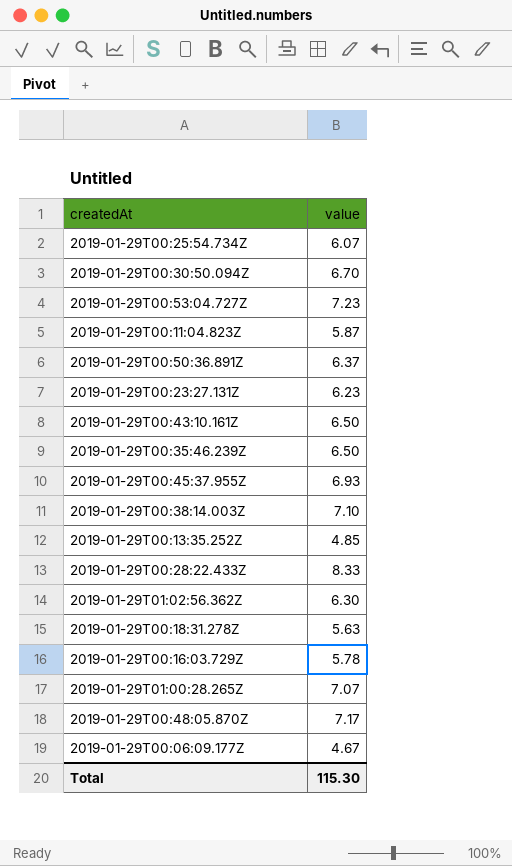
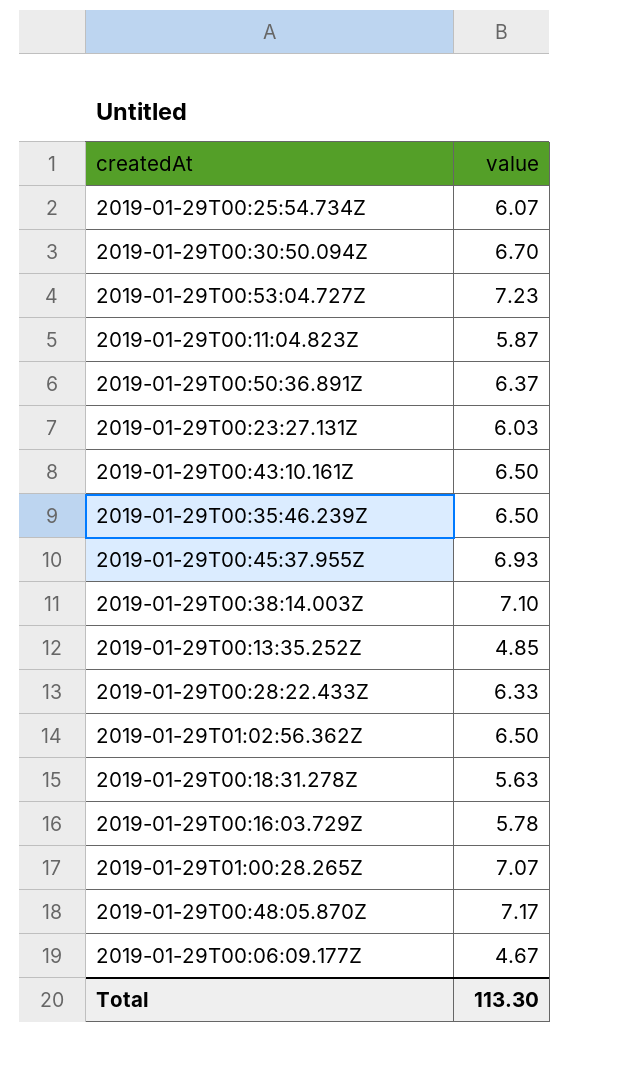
2019-01-29T00:23:27.131Z | value: 6.23 -> 6.03
2019-01-29T00:28:22.433Z | value: 8.33 -> 6.33
2019-01-29T01:02:56.362Z | value: 6.30 -> 6.50
Total | value: 115.30 -> 113.30

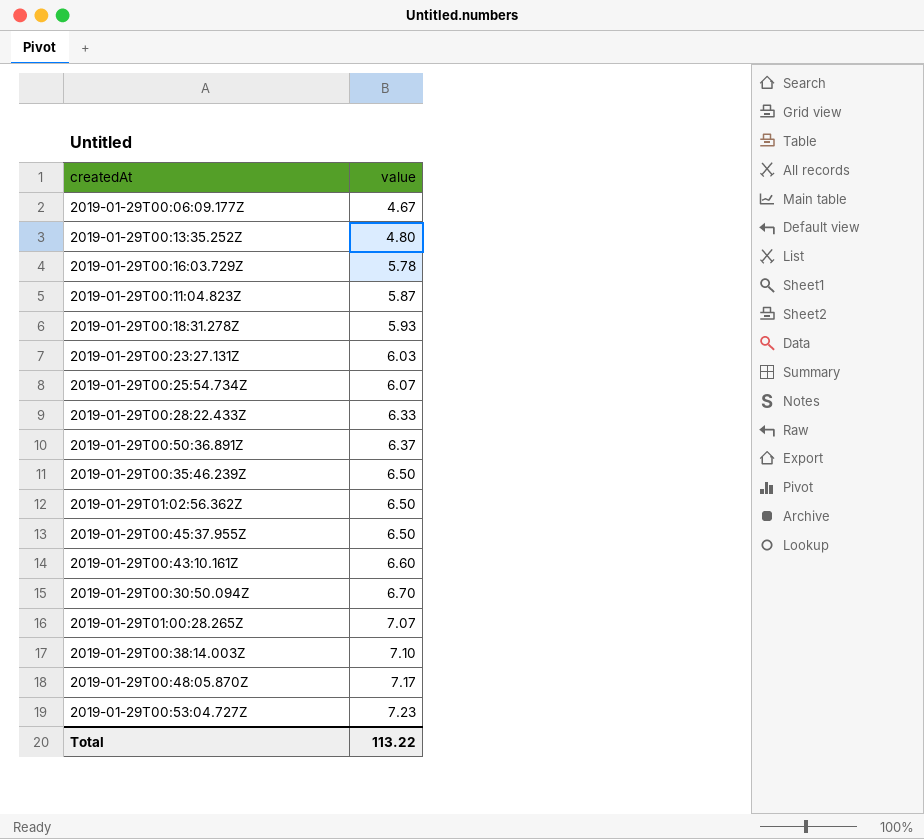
row order: none -> value ascending
2019-01-29T00:13:35.252Z | value: 4.85 -> 4.80
2019-01-29T00:18:31.278Z | value: 5.63 -> 5.93
2019-01-29T00:45:37.955Z | value: 6.93 -> 6.50
2019-01-29T00:43:10.161Z | value: 6.50 -> 6.60
Total | value: 113.30 -> 113.22

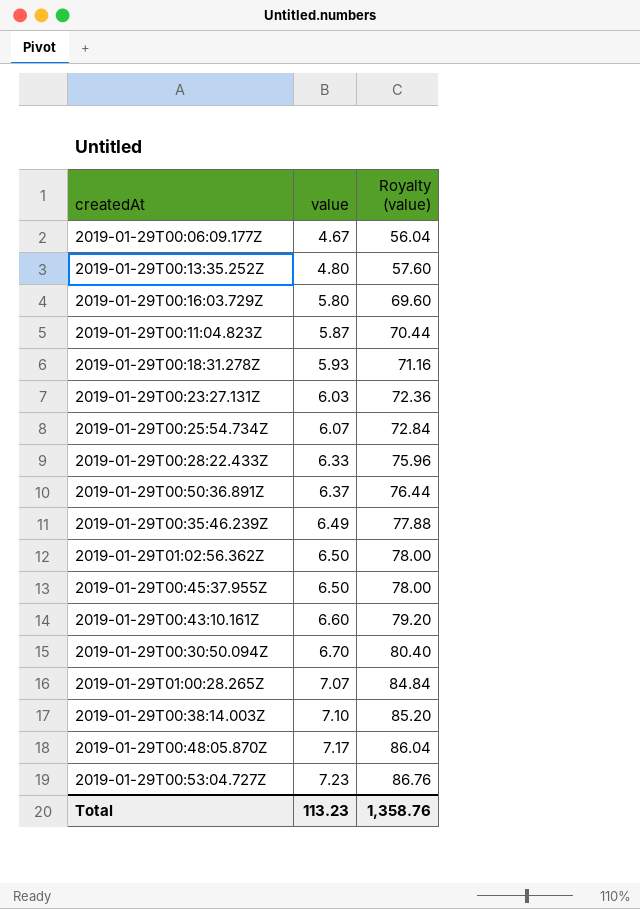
column Royalty (value) | formula: none -> [value] * 12
2019-01-29T00:16:03.729Z | value: 5.78 -> 5.80
2019-01-29T00:35:46.239Z | value: 6.50 -> 6.49
Total | value: 113.22 -> 113.23

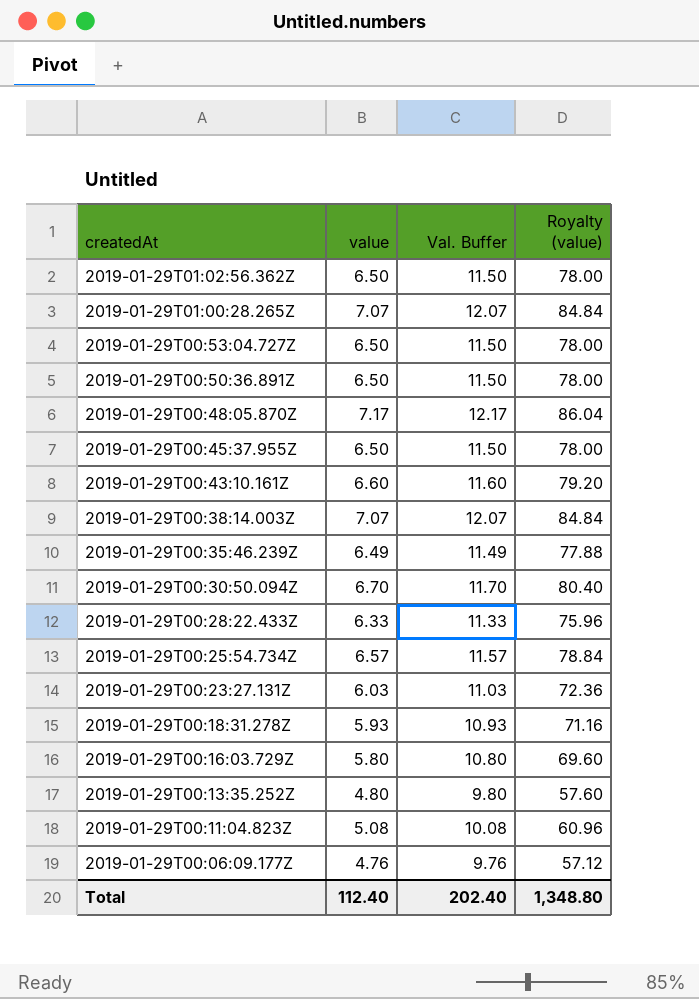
row order: value ascending -> createdAt descending
column Val. Buffer | formula: none -> [value] + 5
2019-01-29T00:53:04.727Z | value: 7.23 -> 6.50
2019-01-29T00:53:04.727Z | Royalty (value): 86.76 -> 78.00
2019-01-29T00:50:36.891Z | value: 6.37 -> 6.50
2019-01-29T00:50:36.891Z | Royalty (value): 76.44 -> 78.00
2019-01-29T00:38:14.003Z | value: 7.10 -> 7.07
2019-01-29T00:38:14.003Z | Royalty (value): 85.20 -> 84.84
2019-01-29T00:25:54.734Z | value: 6.07 -> 6.57
2019-01-29T00:25:54.734Z | Royalty (value): 72.84 -> 78.84
2019-01-29T00:11:04.823Z | value: 5.87 -> 5.08
2019-01-29T00:11:04.823Z | Royalty (value): 70.44 -> 60.96
2019-01-29T00:06:09.177Z | value: 4.67 -> 4.76
2019-01-29T00:06:09.177Z | Royalty (value): 56.04 -> 57.12
Total | value: 113.23 -> 112.40
Total | Royalty (value): 1,358.76 -> 1,348.80

